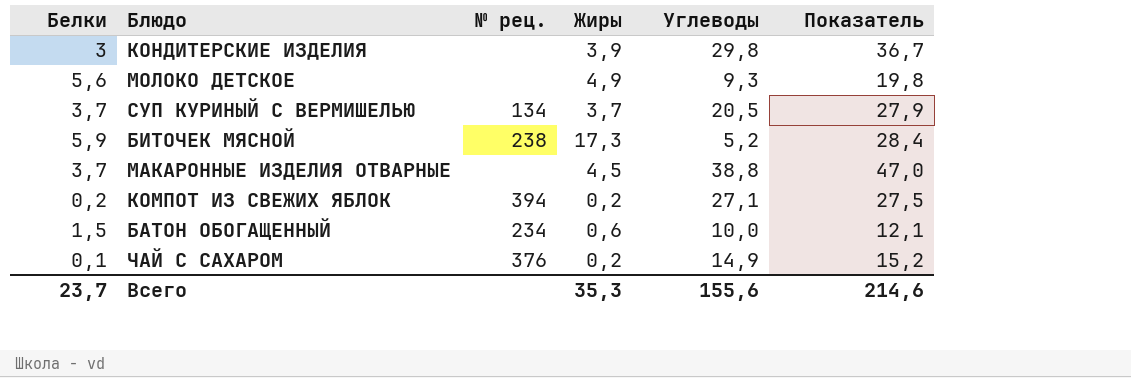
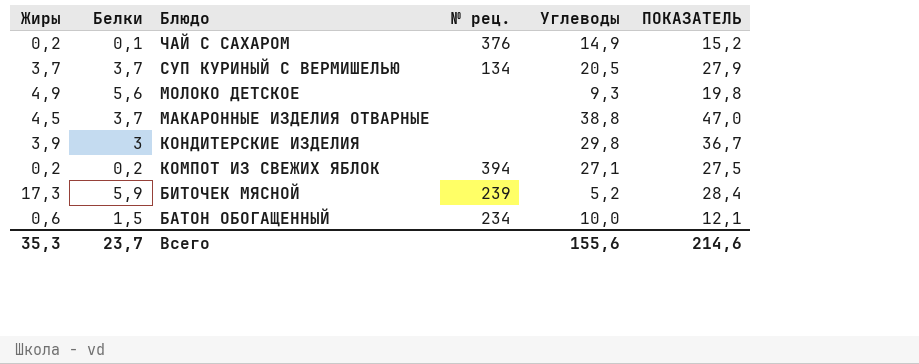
row order: none -> Блюдо descending
column Жиры | position: 4 -> 1
column name: Показатель -> ПОКАЗАТЕЛЬ
БИТОЧЕК МЯСНОЙ | № рец.: 238 -> 239

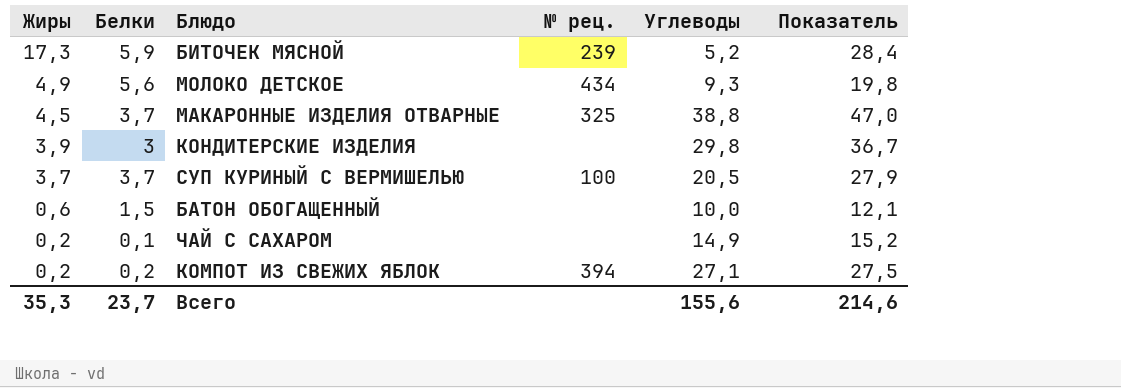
row order: Блюдо descending -> Жиры descending
column name: ПОКАЗАТЕЛЬ -> Показатель
МОЛОКО ДЕТСКОЕ | № рец.: none -> 434
МАКАРОННЫЕ ИЗДЕЛИЯ ОТВАРНЫЕ | № рец.: none -> 325
СУП КУРИНЫЙ С ВЕРМИШЕЛЬЮ | № рец.: 134 -> 100
БАТОН ОБОГАЩЕННЫЙ | № рец.: 234 -> none
ЧАЙ С САХАРОМ | № рец.: 376 -> none

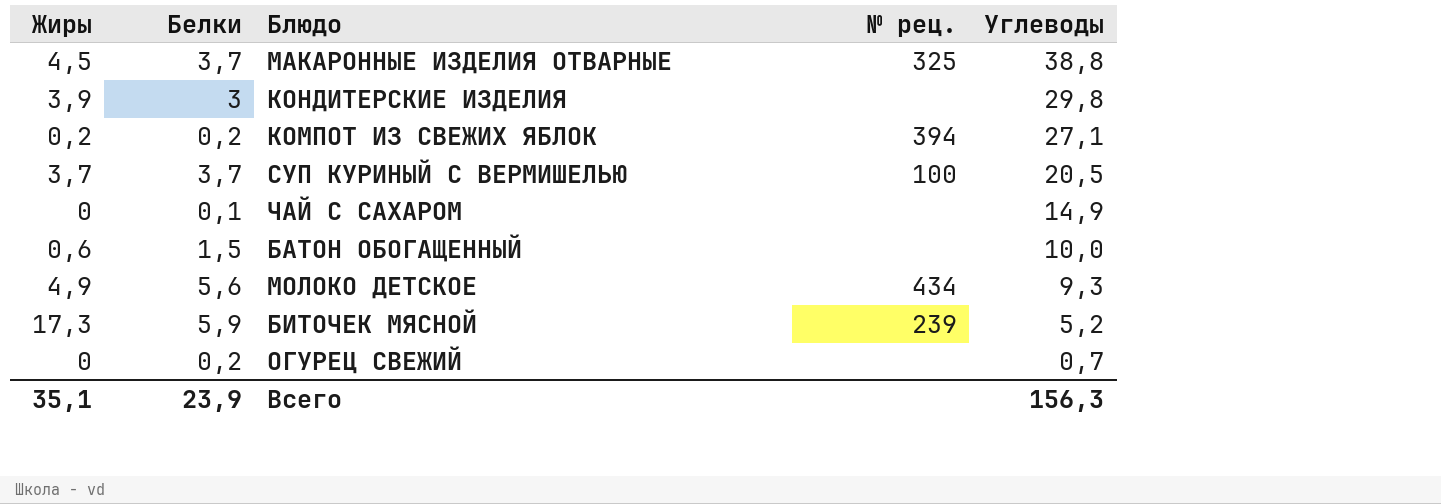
row order: Жиры descending -> Углеводы descending
column Показатель | formula: [Жиры] + [Белки] + [Углеводы] -> none
ЧАЙ С САХАРОМ | Жиры: 0,2 -> 0
row ОГУРЕЦ СВЕЖИЙ: none -> 0 | 0,2 | none | 0,7
Всего | Жиры: 35,3 -> 35,1
Всего | Белки: 23,7 -> 23,9
Всего | Углеводы: 155,6 -> 156,3

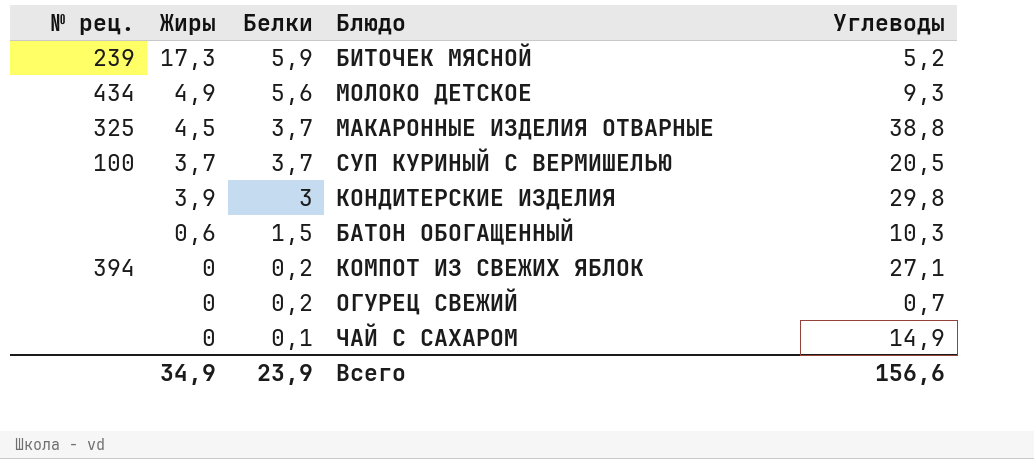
row order: Углеводы descending -> Белки descending
column № рец. | position: 4 -> 1
БАТОН ОБОГАЩЕННЫЙ | Углеводы: 10,0 -> 10,3
КОМПОТ ИЗ СВЕЖИХ ЯБЛОК | Жиры: 0,2 -> 0
Всего | Жиры: 35,1 -> 34,9
Всего | Углеводы: 156,3 -> 156,6

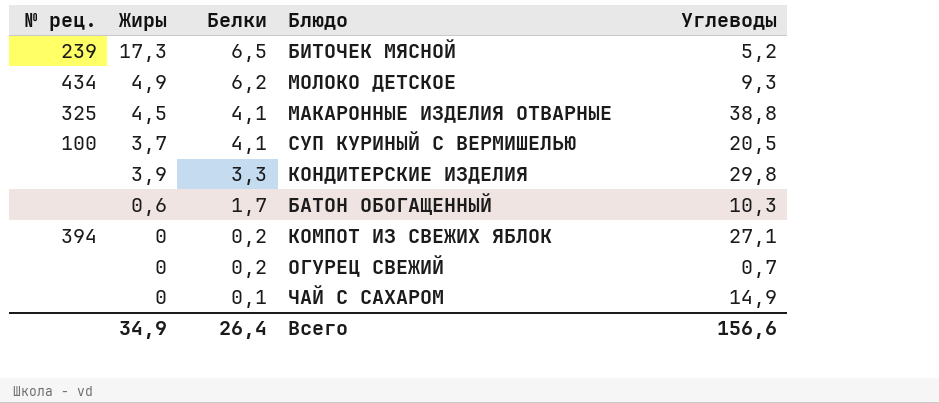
БИТОЧЕК МЯСНОЙ | Белки: 5,9 -> 6,5
МОЛОКО ДЕТСКОЕ | Белки: 5,6 -> 6,2
МАКАРОННЫЕ ИЗДЕЛИЯ ОТВАРНЫЕ | Белки: 3,7 -> 4,1
СУП КУРИНЫЙ С ВЕРМИШЕЛЬЮ | Белки: 3,7 -> 4,1
КОНДИТЕРСКИЕ ИЗДЕЛИЯ | Белки: 3 -> 3,3
БАТОН ОБОГАЩЕННЫЙ | Белки: 1,5 -> 1,7
Всего | Белки: 23,9 -> 26,4

